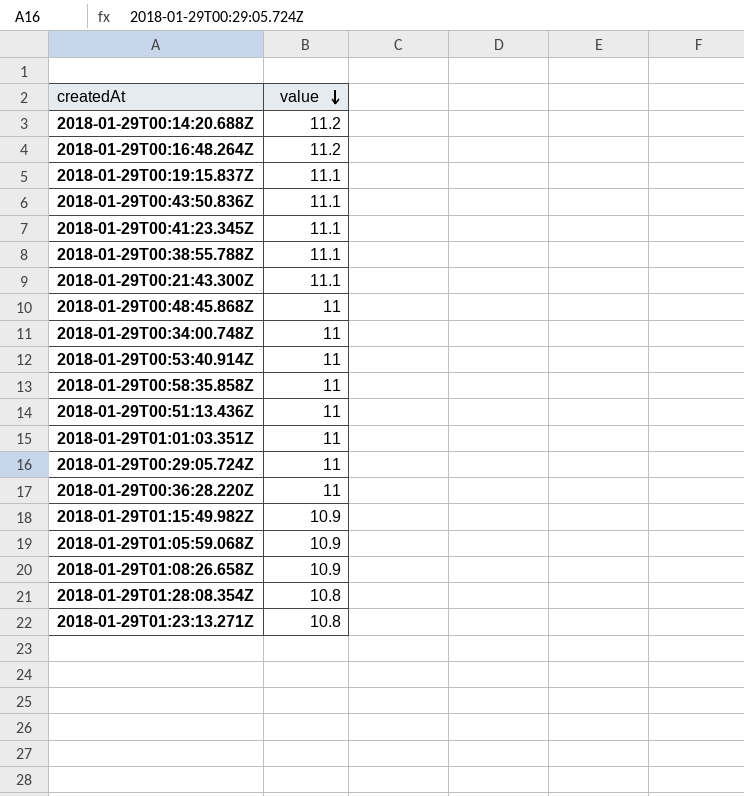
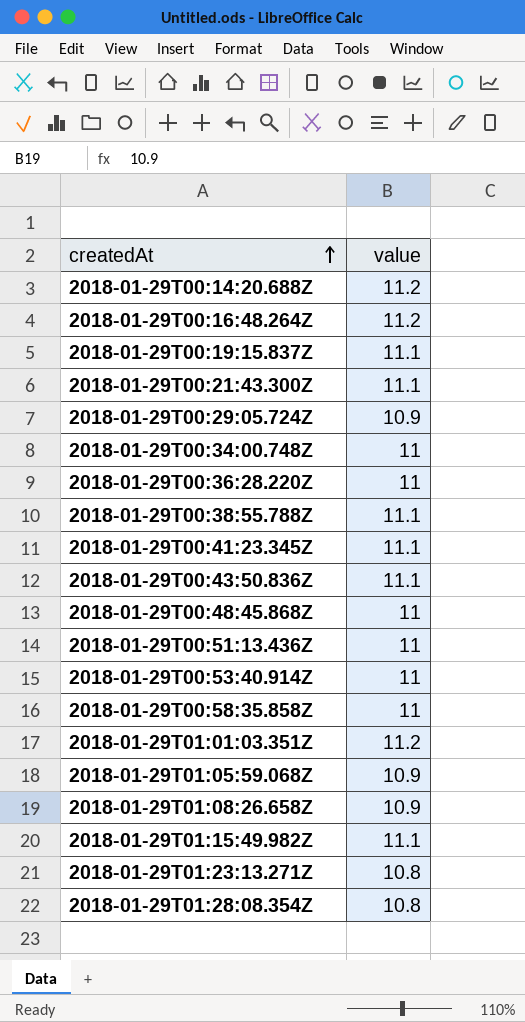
row order: value descending -> createdAt ascending
2018-01-29T00:29:05.724Z | value: 11 -> 10.9
2018-01-29T01:01:03.351Z | value: 11 -> 11.2
2018-01-29T01:15:49.982Z | value: 10.9 -> 11.1

